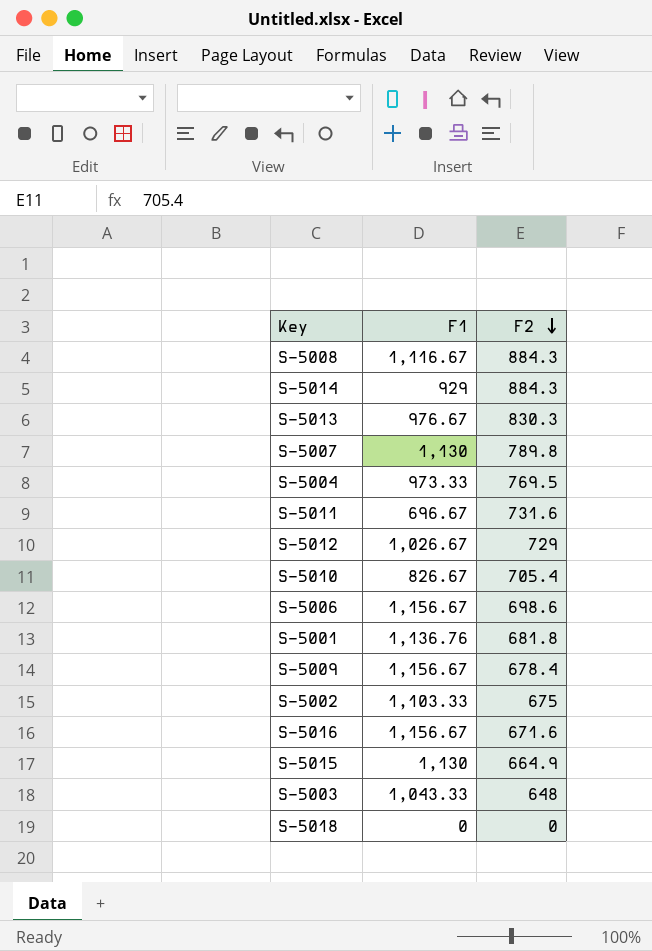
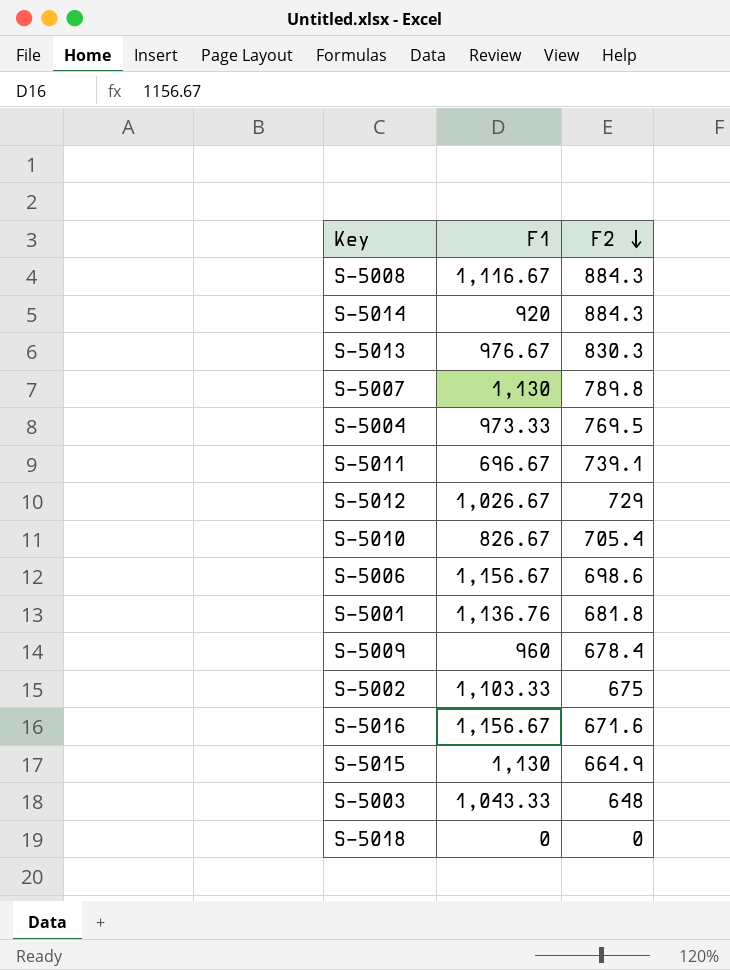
S-5014 | F1: 929 -> 920
S-5011 | F2: 731.6 -> 739.1
S-5009 | F1: 1,156.67 -> 960

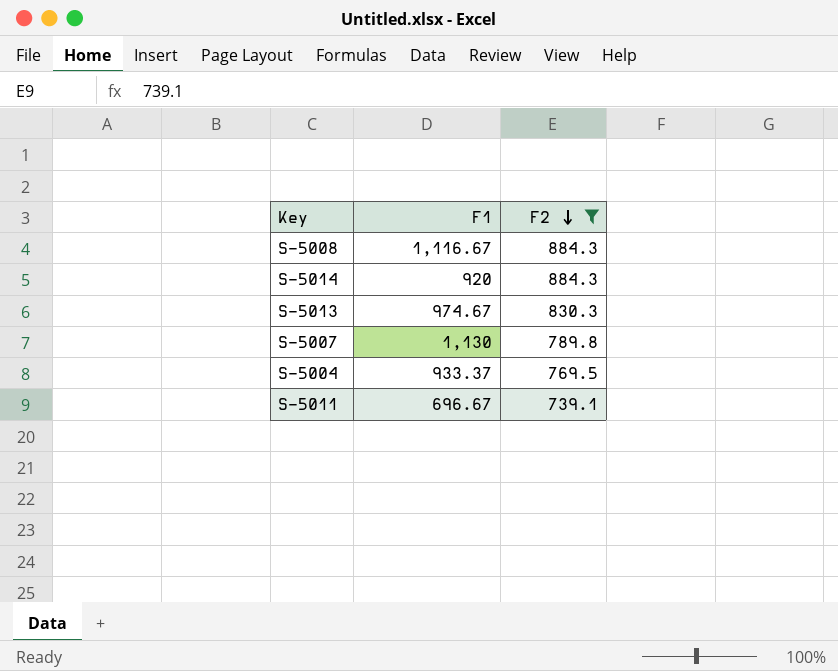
filter: none -> F2 >= 739.1
S-5013 | F1: 976.67 -> 974.67
S-5004 | F1: 973.33 -> 933.37

